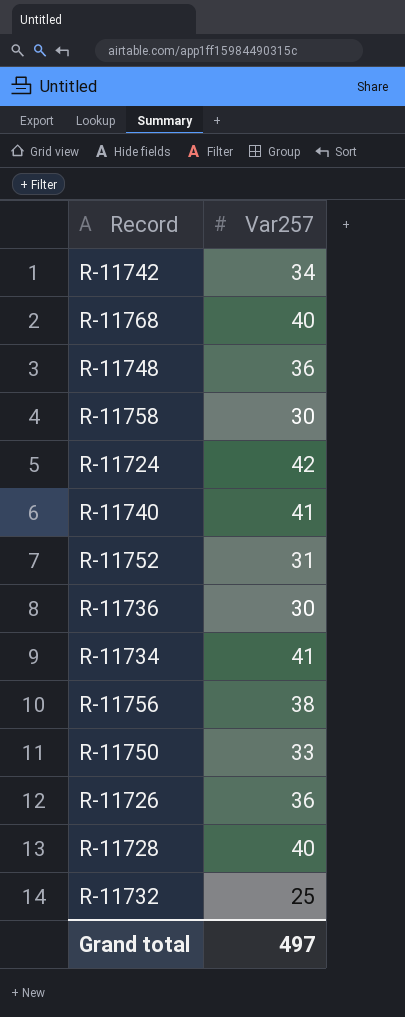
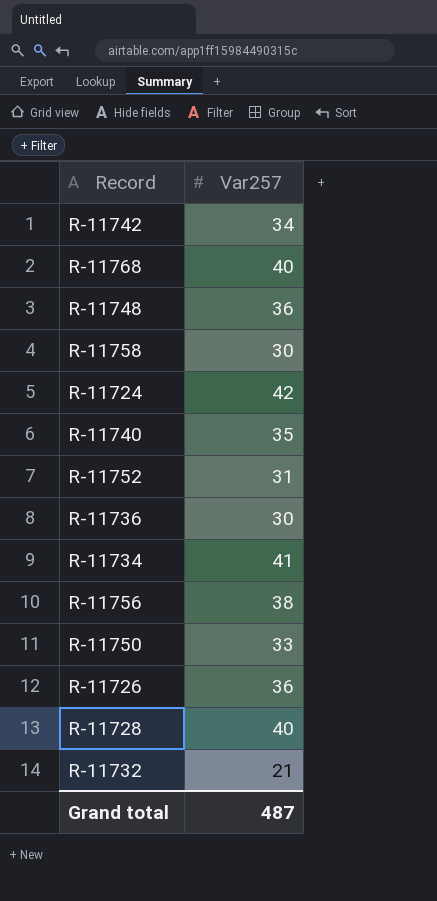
R-11740 | Var257: 41 -> 35
R-11732 | Var257: 25 -> 21
Grand total | Var257: 497 -> 487

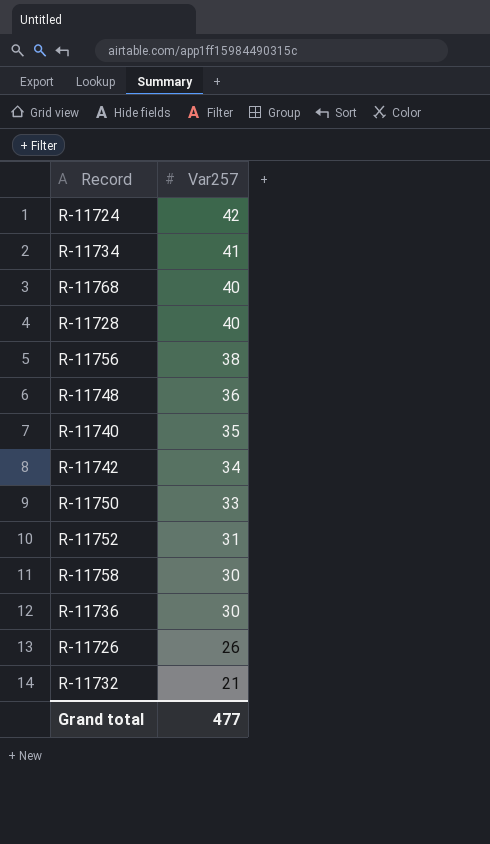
row order: none -> Var257 descending
R-11726 | Var257: 36 -> 26
Grand total | Var257: 487 -> 477

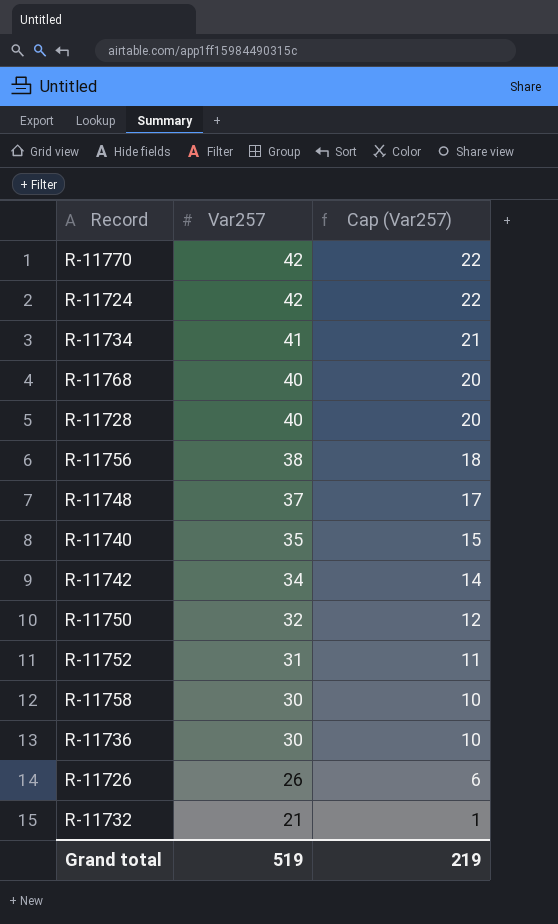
column Cap (Var257) | formula: none -> [Var257] - 20
row R-11770: none -> 42 | 22
R-11748 | Var257: 36 -> 37
R-11750 | Var257: 33 -> 32
Grand total | Var257: 477 -> 519

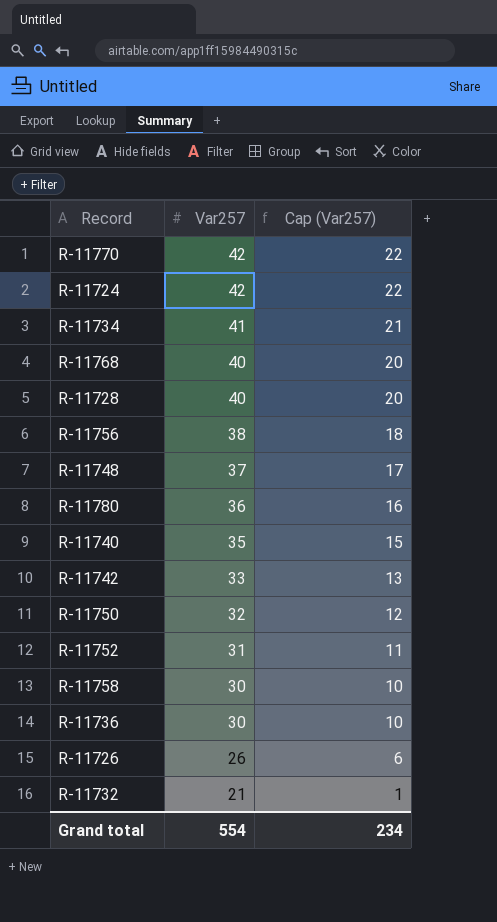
row R-11780: none -> 36 | 16
R-11742 | Var257: 34 -> 33
R-11742 | Cap (Var257): 14 -> 13
Grand total | Var257: 519 -> 554
Grand total | Cap (Var257): 219 -> 234

